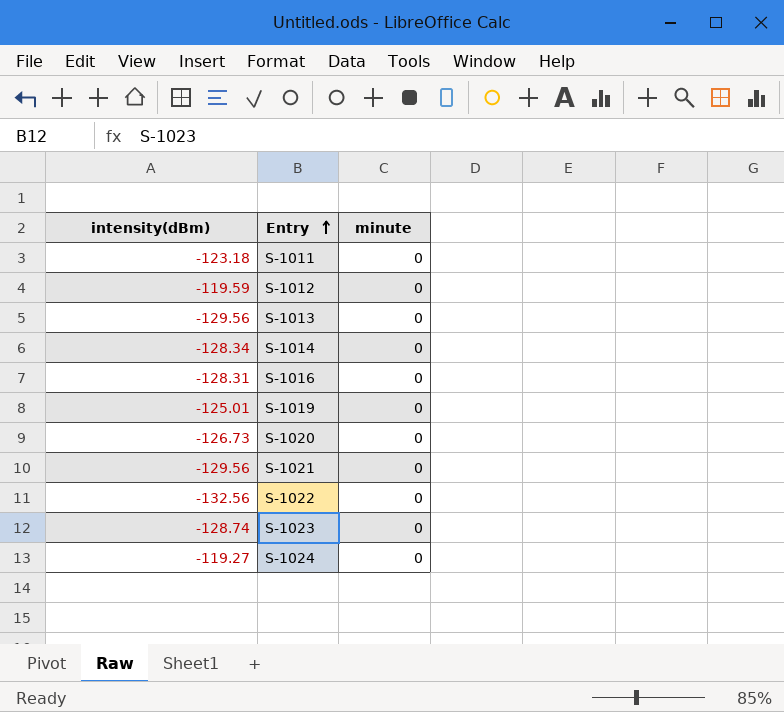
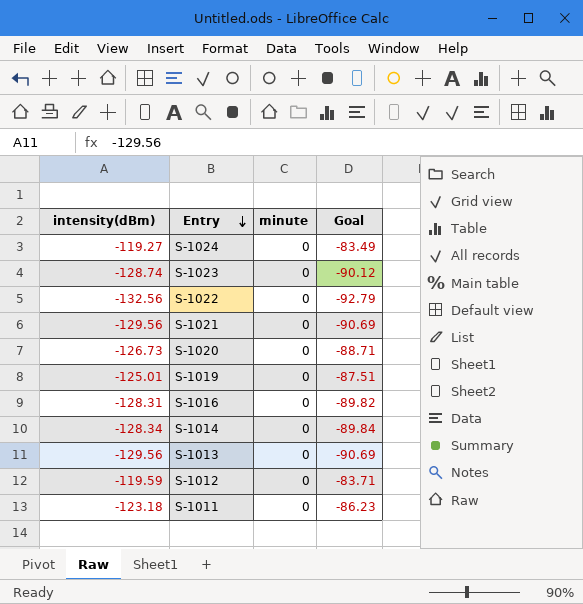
row order: Entry ascending -> Entry descending
column Goal | formula: none -> [intensity(dBm)] * 0.7

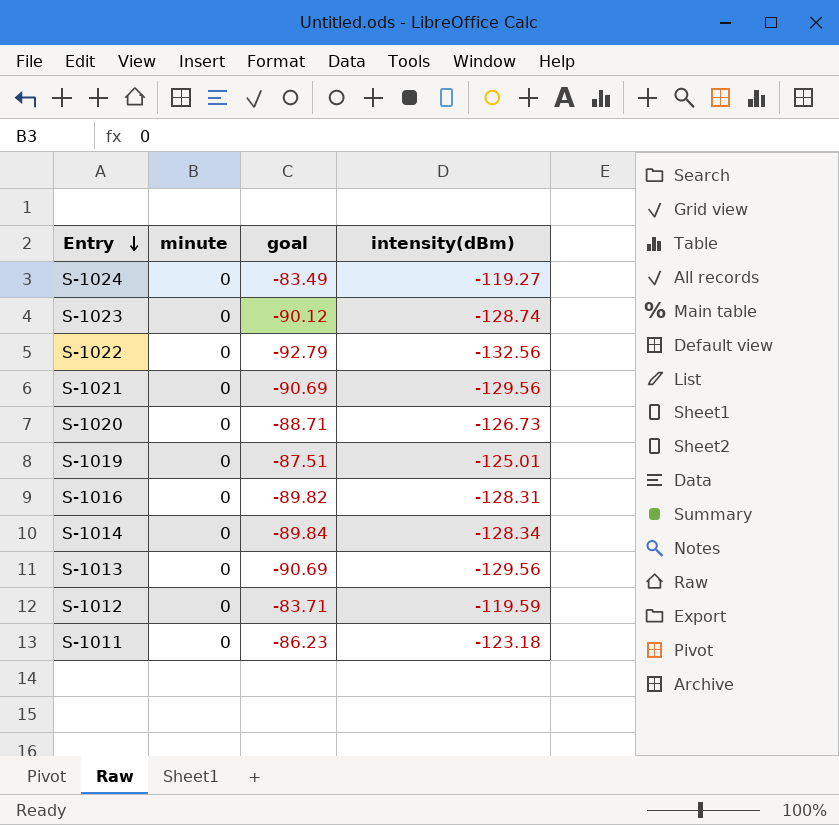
column name: Goal -> goal
column intensity(dBm) | position: 1 -> 4

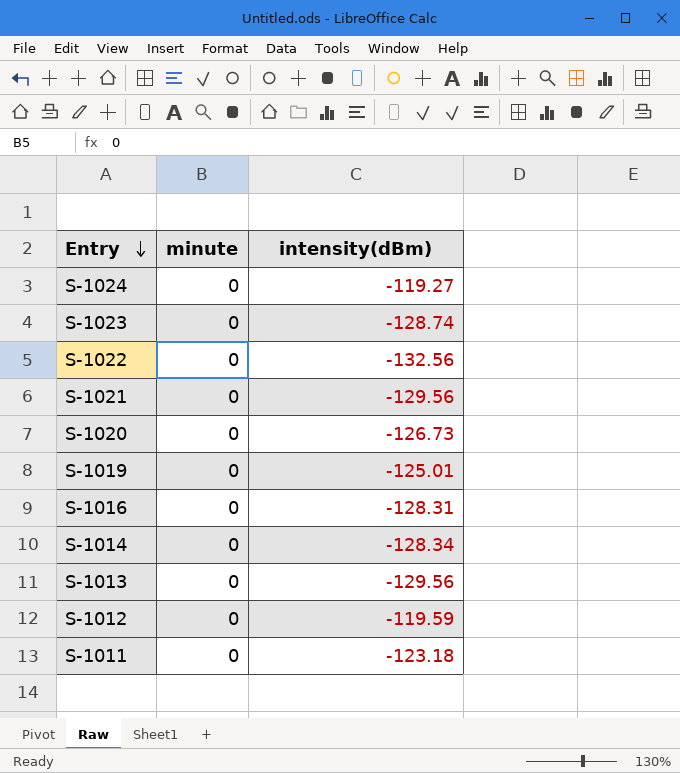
column goal | formula: [intensity(dBm)] * 0.7 -> none

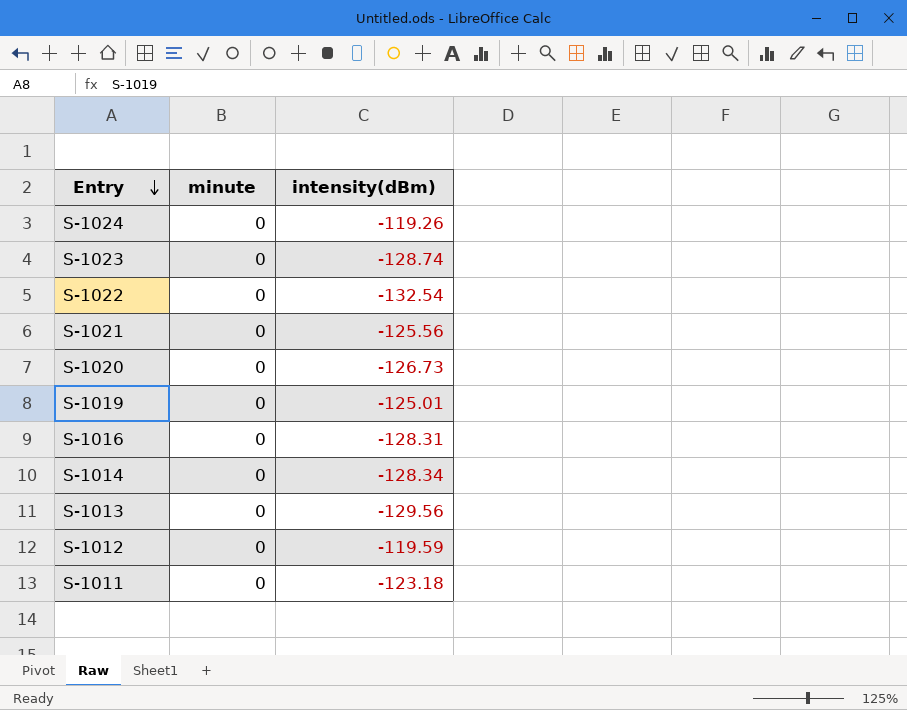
S-1024 | intensity(dBm): -119.27 -> -119.26
S-1022 | intensity(dBm): -132.56 -> -132.54
S-1021 | intensity(dBm): -129.56 -> -125.56

